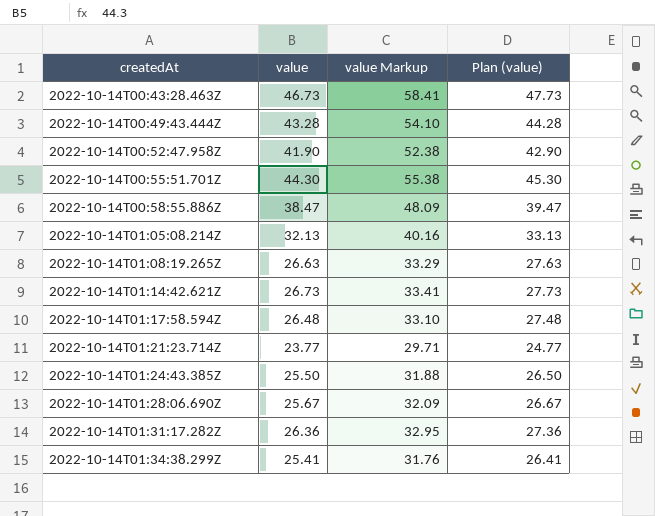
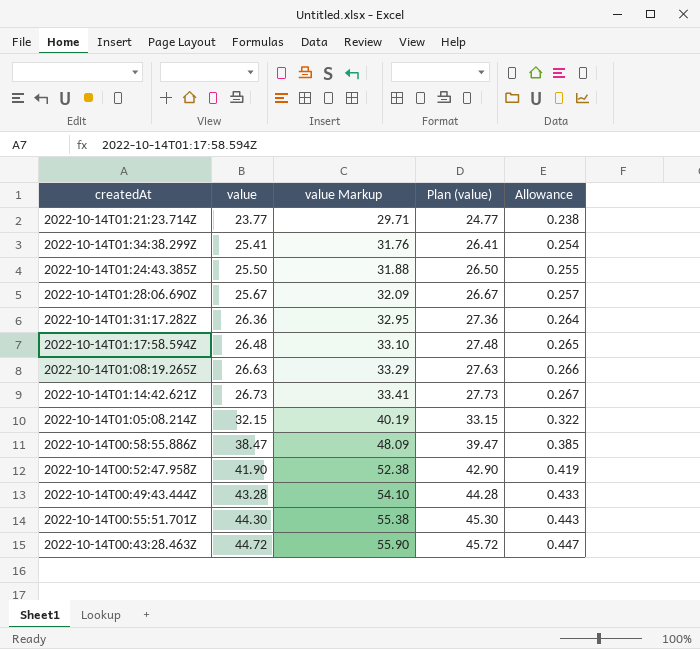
row order: createdAt ascending -> value ascending
column Allowance | formula: none -> [value] * 0.01
2022-10-14T01:05:08.214Z | value: 32.13 -> 32.15
2022-10-14T01:05:08.214Z | value Markup: 40.16 -> 40.19
2022-10-14T01:05:08.214Z | Plan (value): 33.13 -> 33.15
2022-10-14T00:43:28.463Z | value: 46.73 -> 44.72
2022-10-14T00:43:28.463Z | value Markup: 58.41 -> 55.90
2022-10-14T00:43:28.463Z | Plan (value): 47.73 -> 45.72

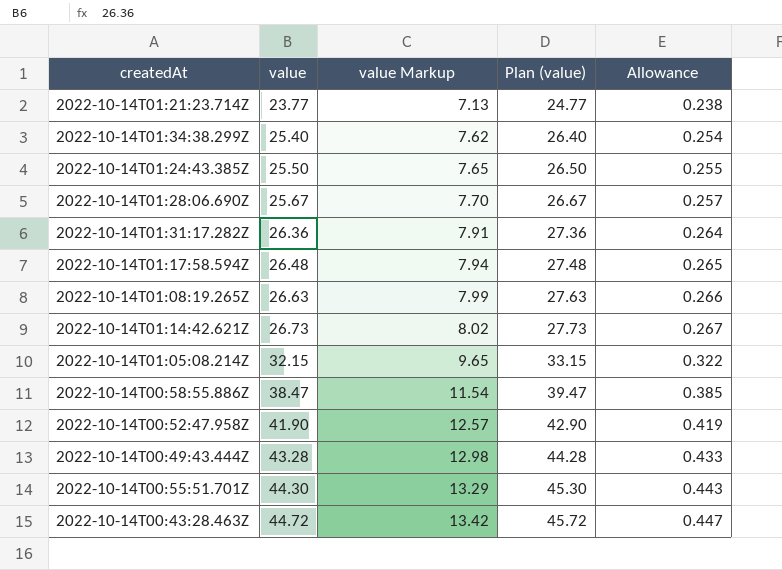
column value Markup | formula: [value] * 1.25 -> [value] * 0.3
2022-10-14T01:34:38.299Z | value: 25.41 -> 25.40
2022-10-14T01:34:38.299Z | Plan (value): 26.41 -> 26.40

